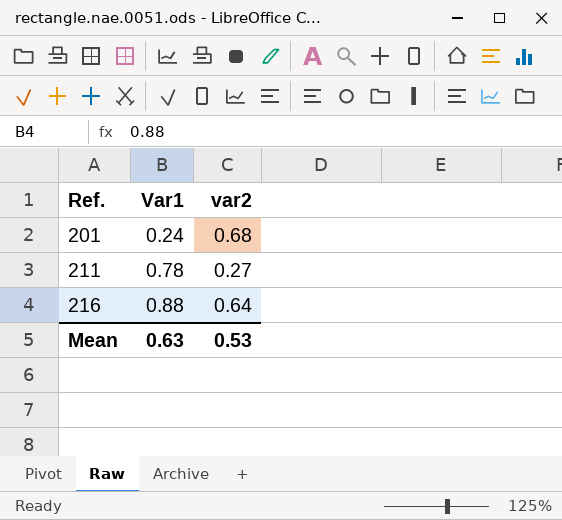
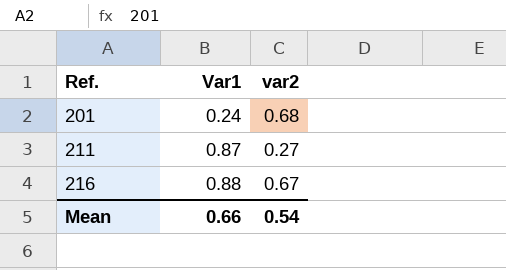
211 | Var1: 0.78 -> 0.87
216 | var2: 0.64 -> 0.67
Mean | Var1: 0.63 -> 0.66
Mean | var2: 0.53 -> 0.54

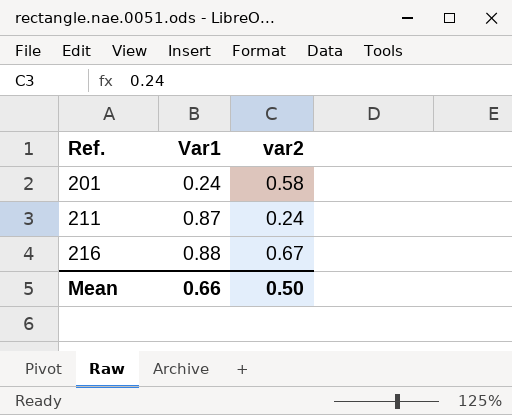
201 | var2: 0.68 -> 0.58
211 | var2: 0.27 -> 0.24
Mean | var2: 0.54 -> 0.50

